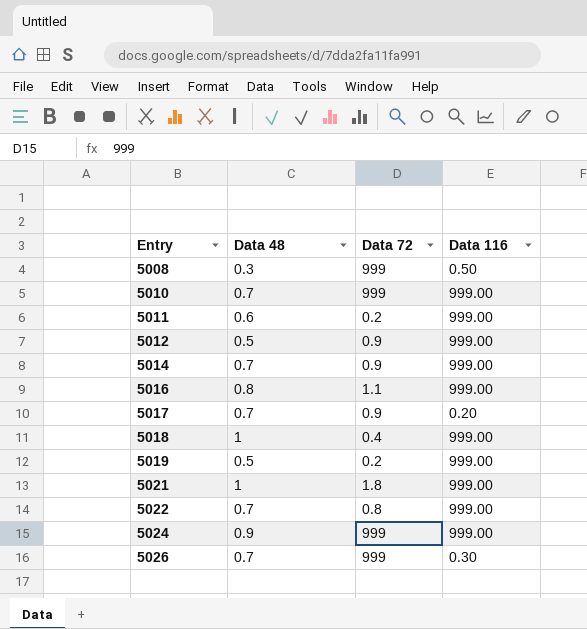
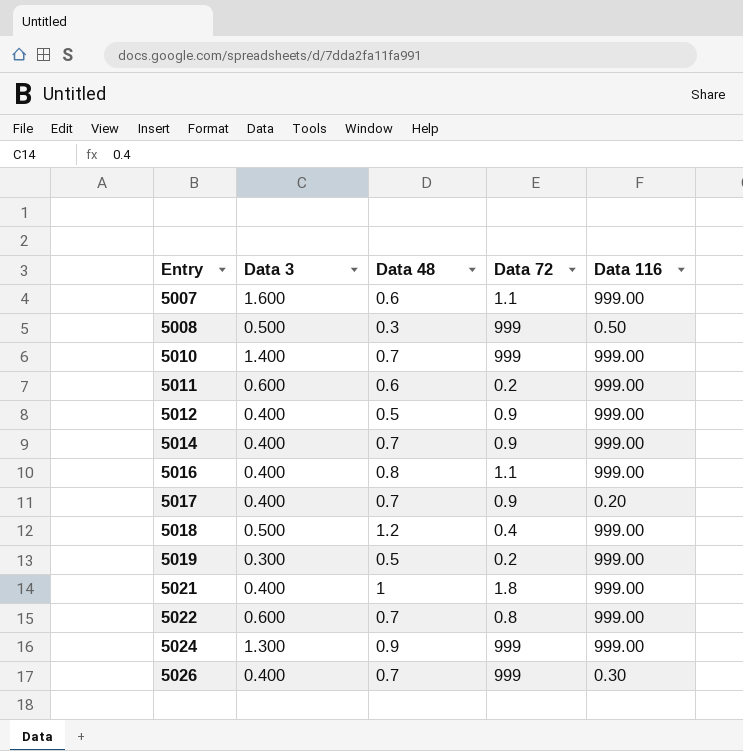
column Data 3 | position: none -> 2
row 5007: none -> 1.600 | 0.6 | 1.1 | 999.00
5018 | Data 48: 1 -> 1.2

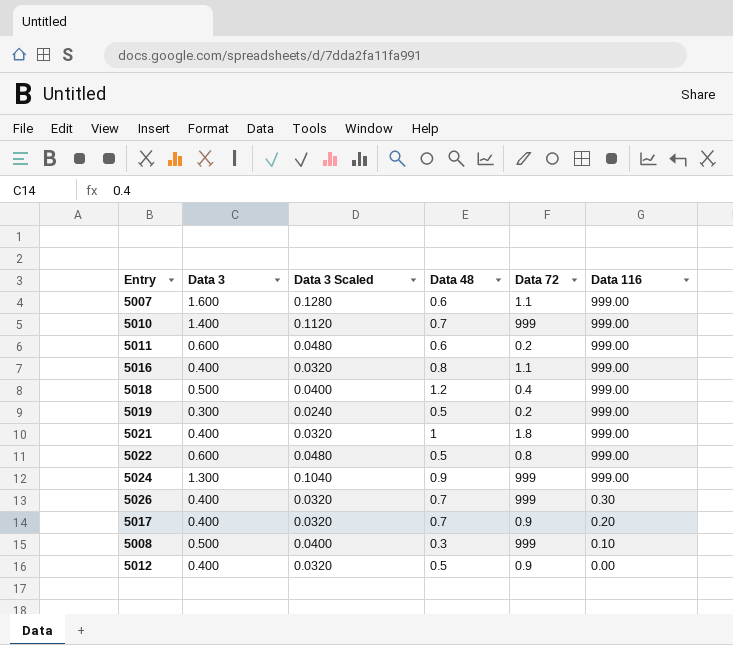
row order: Entry ascending -> Data 116 descending
column Data 3 Scaled | formula: none -> [Data 3] * 0.08
row 5014: 0.400 | 0.7 | 0.9 | 999.00 -> none
5022 | Data 48: 0.7 -> 0.5
5008 | Data 116: 0.50 -> 0.10
5012 | Data 116: 999.00 -> 0.00

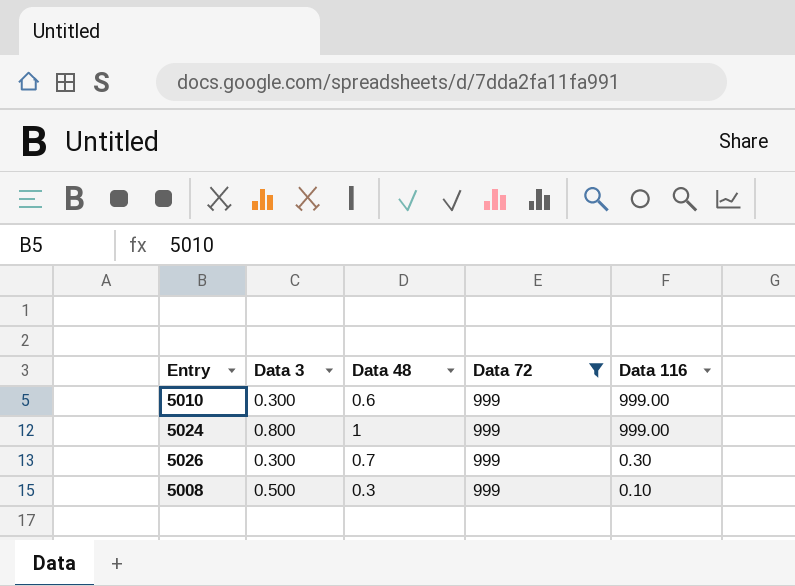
filter: none -> Data 72 = 999
column Data 3 Scaled | formula: [Data 3] * 0.08 -> none
5010 | Data 3: 1.400 -> 0.300
5010 | Data 48: 0.7 -> 0.6
5024 | Data 3: 1.300 -> 0.800
5024 | Data 48: 0.9 -> 1
5026 | Data 3: 0.400 -> 0.300

